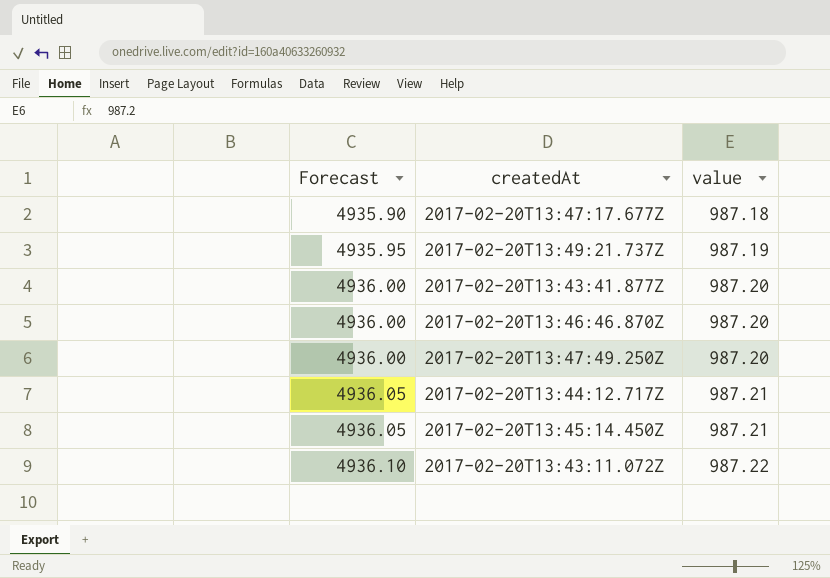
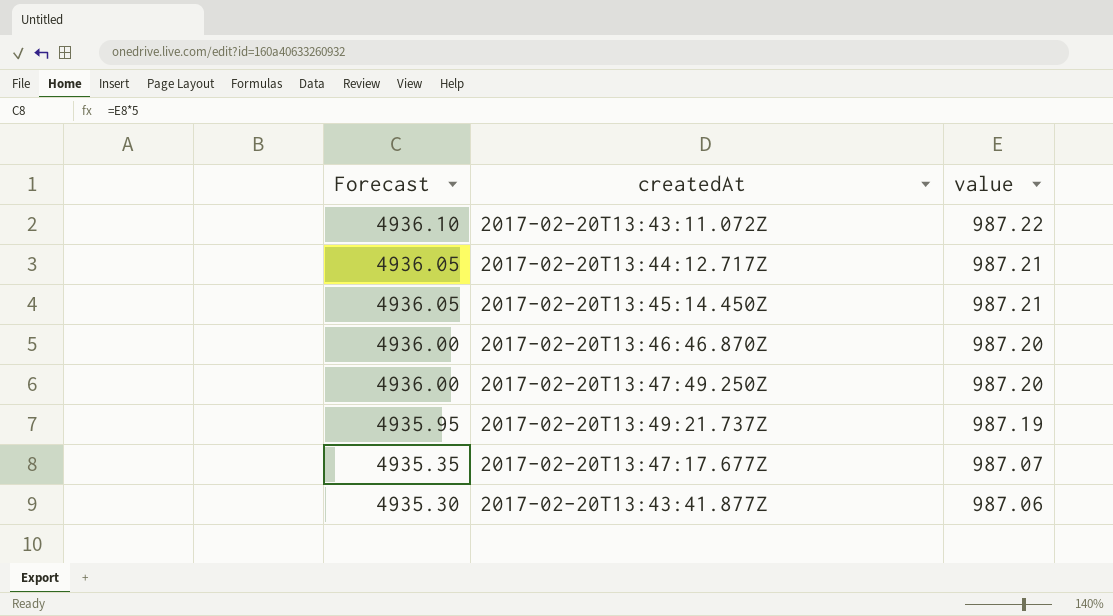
row order: Forecast ascending -> Forecast descending
2017-02-20T13:47:17.677Z | Forecast: 4935.90 -> 4935.35
2017-02-20T13:47:17.677Z | value: 987.18 -> 987.07
2017-02-20T13:43:41.877Z | Forecast: 4936.00 -> 4935.30
2017-02-20T13:43:41.877Z | value: 987.20 -> 987.06

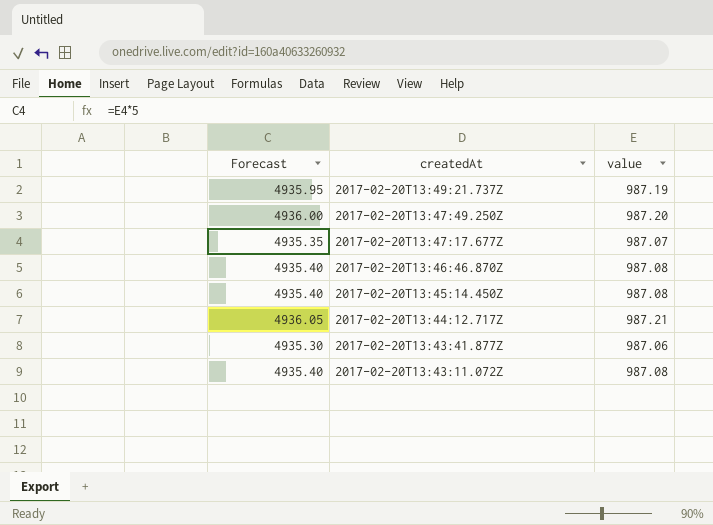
row order: Forecast descending -> createdAt descending
2017-02-20T13:46:46.870Z | Forecast: 4936.00 -> 4935.40
2017-02-20T13:46:46.870Z | value: 987.20 -> 987.08
2017-02-20T13:45:14.450Z | Forecast: 4936.05 -> 4935.40
2017-02-20T13:45:14.450Z | value: 987.21 -> 987.08
2017-02-20T13:43:11.072Z | Forecast: 4936.10 -> 4935.40
2017-02-20T13:43:11.072Z | value: 987.22 -> 987.08

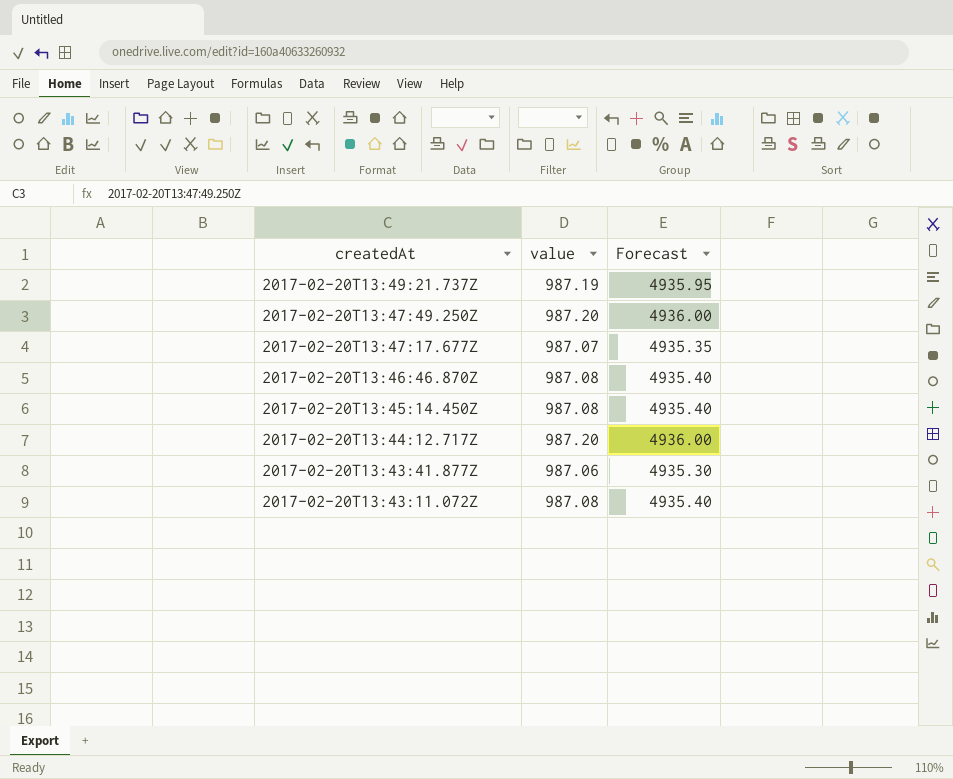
column Forecast | position: 1 -> 3
2017-02-20T13:44:12.717Z | value: 987.21 -> 987.20
2017-02-20T13:44:12.717Z | Forecast: 4936.05 -> 4936.00

